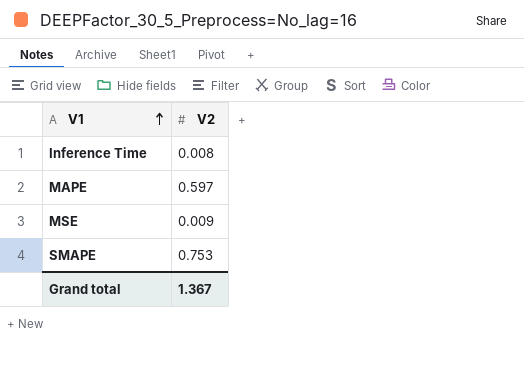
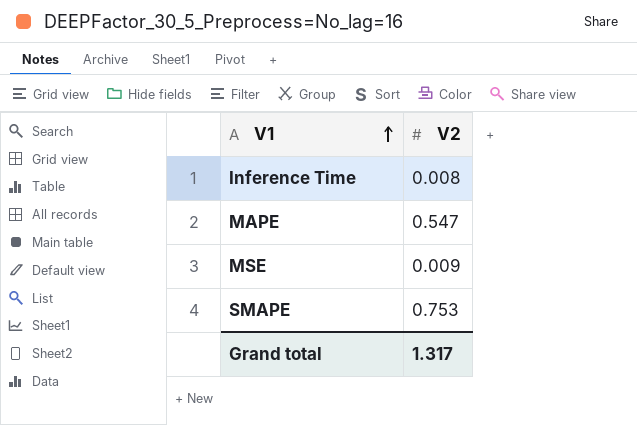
MAPE | V2: 0.597 -> 0.547
Grand total | V2: 1.367 -> 1.317

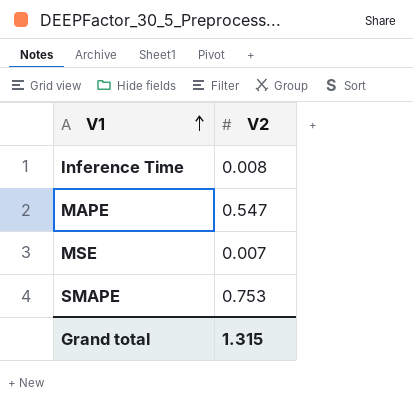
MSE | V2: 0.009 -> 0.007
Grand total | V2: 1.317 -> 1.315

